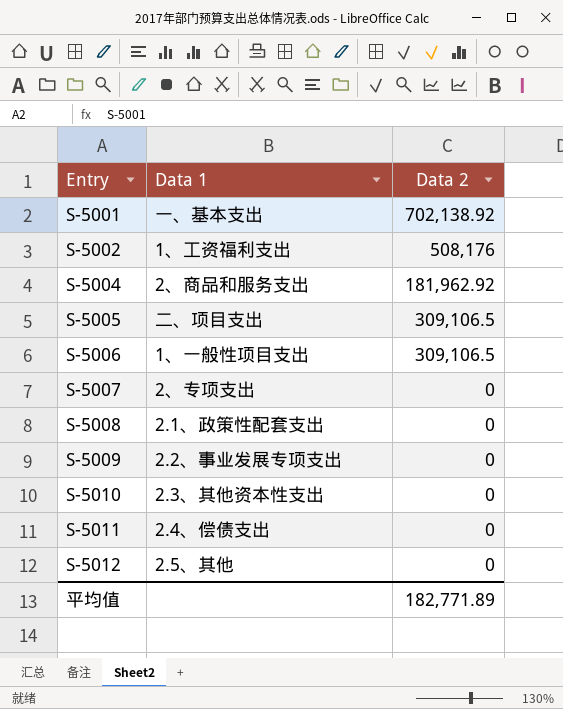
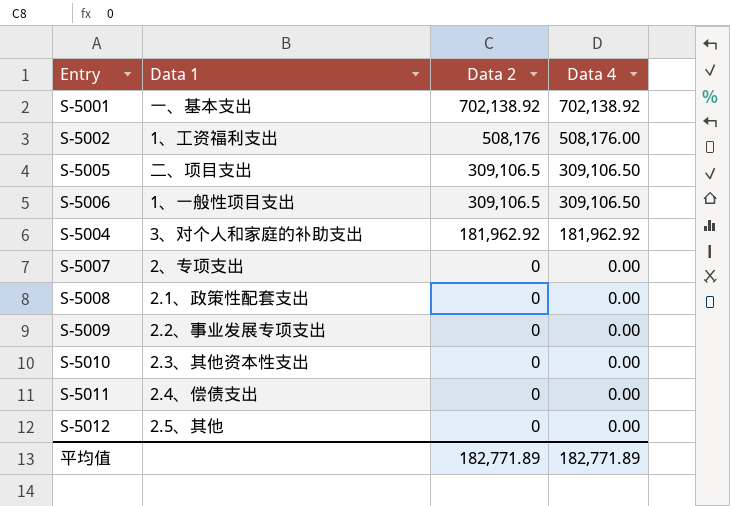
row order: Entry ascending -> Data 2 descending
column Data 4 | position: none -> 4
S-5004 | Data 1: 2、商品和服务支出 -> 3、对个人和家庭的补助支出

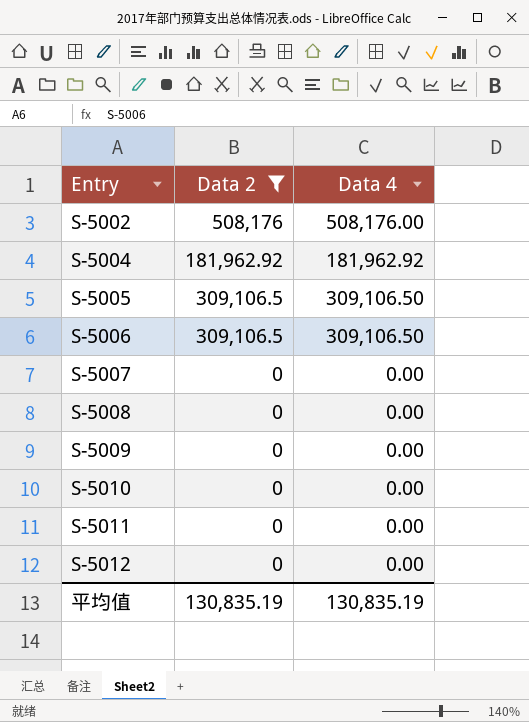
filter: none -> Data 2 != 702,138.92
row order: Data 2 descending -> Entry ascending
column Data 1 | position: 2 -> none
平均值 | Data 2: 182,771.89 -> 130,835.19
平均值 | Data 4: 182,771.89 -> 130,835.19

